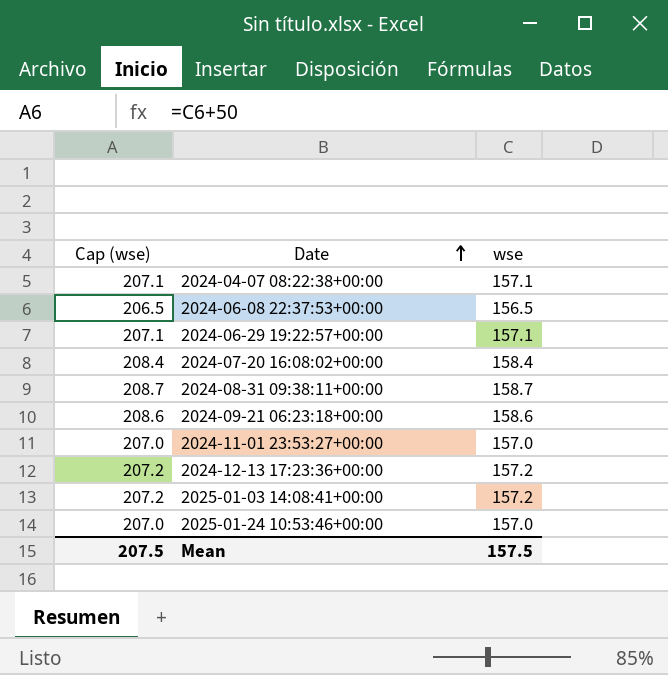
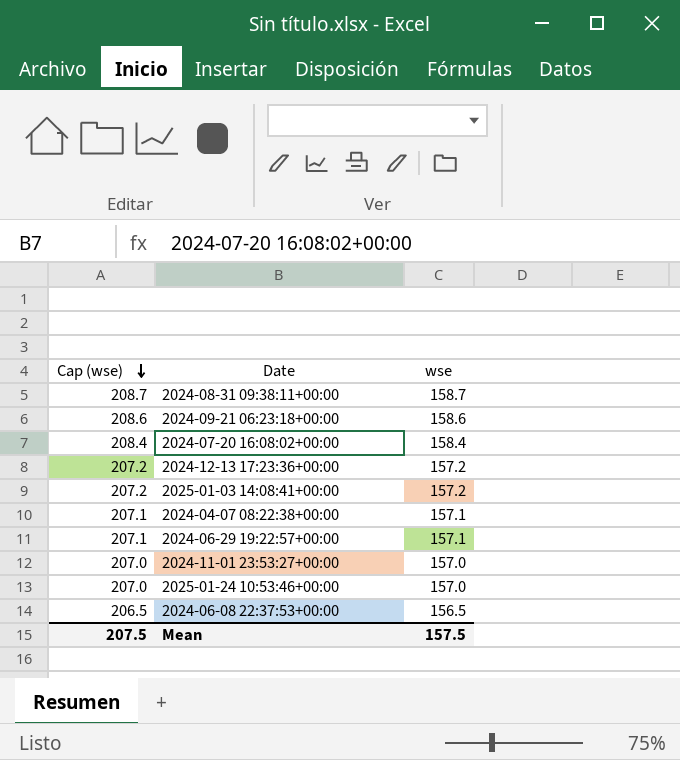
row order: Date ascending -> Cap (wse) descending

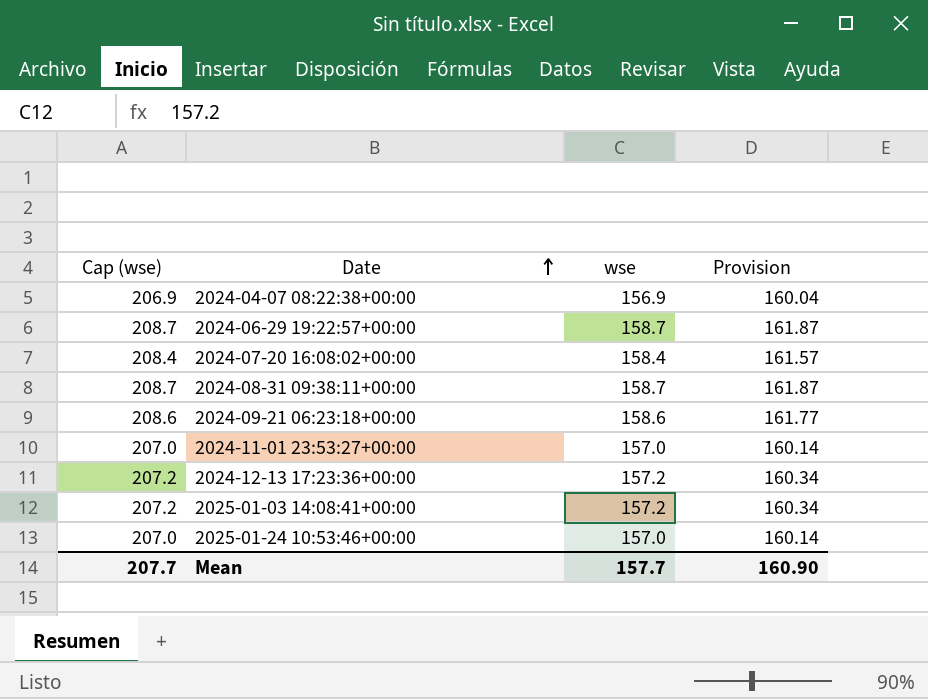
row order: Cap (wse) descending -> Date ascending
column Provision | formula: none -> [wse] * 1.02
row 2024-06-08 22:37:53+00:00: 206.5 | 156.5 -> none
2024-04-07 08:22:38+00:00 | Cap (wse): 207.1 -> 206.9
2024-04-07 08:22:38+00:00 | wse: 157.1 -> 156.9
2024-06-29 19:22:57+00:00 | Cap (wse): 207.1 -> 208.7
2024-06-29 19:22:57+00:00 | wse: 157.1 -> 158.7
Mean | Cap (wse): 207.5 -> 207.7
Mean | wse: 157.5 -> 157.7

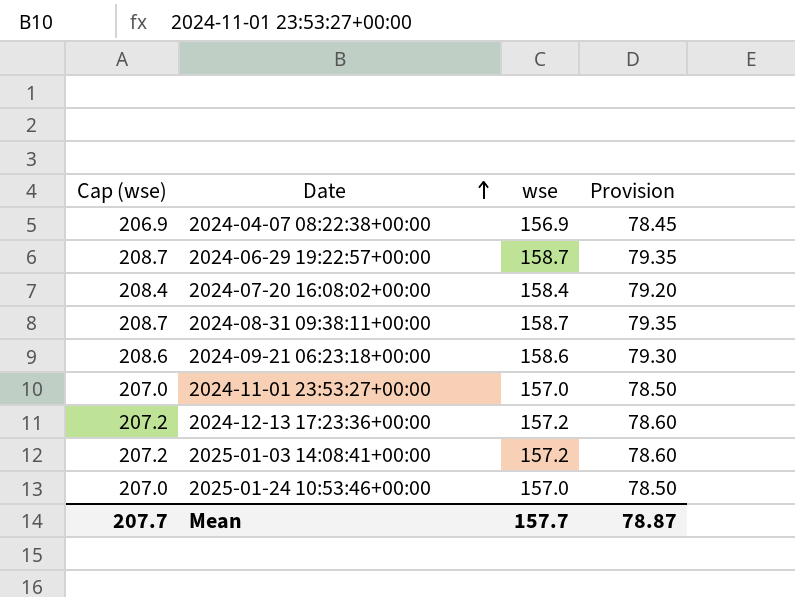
column Provision | formula: [wse] * 1.02 -> [wse] * 0.5
Mean | Provision: 160.90 -> 78.87

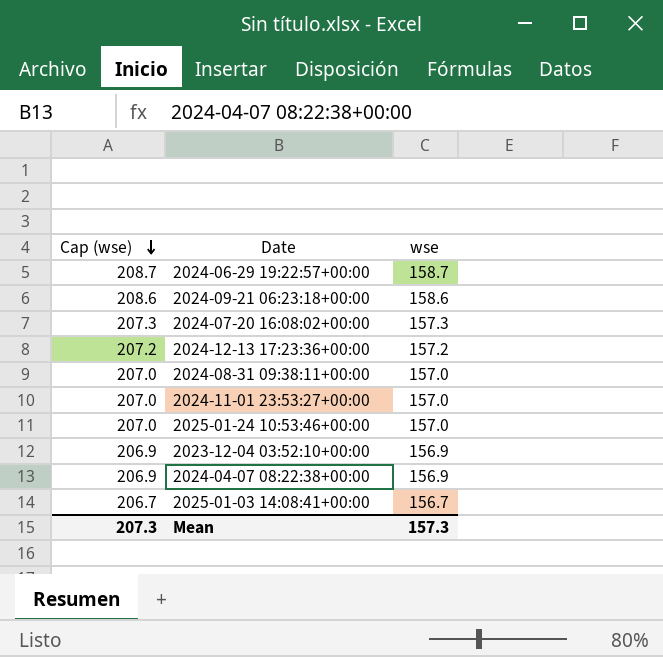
row order: Date ascending -> Cap (wse) descending
column Provision | formula: [wse] * 0.5 -> none
2024-07-20 16:08:02+00:00 | Cap (wse): 208.4 -> 207.3
2024-07-20 16:08:02+00:00 | wse: 158.4 -> 157.3
2024-08-31 09:38:11+00:00 | Cap (wse): 208.7 -> 207.0
2024-08-31 09:38:11+00:00 | wse: 158.7 -> 157.0
row 2023-12-04 03:52:10+00:00: none -> 206.9 | 156.9
2025-01-03 14:08:41+00:00 | Cap (wse): 207.2 -> 206.7
2025-01-03 14:08:41+00:00 | wse: 157.2 -> 156.7
Mean | Cap (wse): 207.7 -> 207.3
Mean | wse: 157.7 -> 157.3

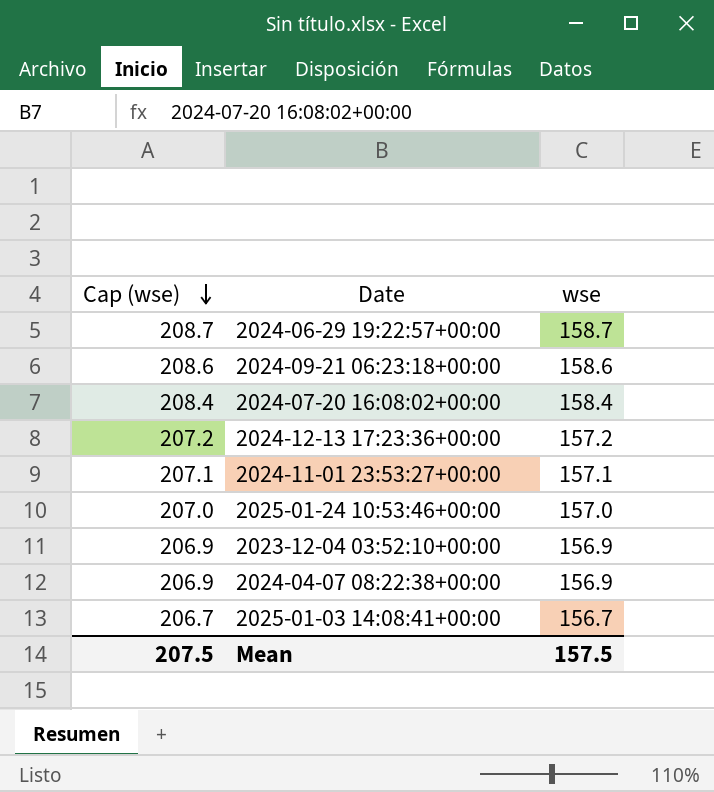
row 2024-08-31 09:38:11+00:00: 207.0 | 157.0 -> none
2024-07-20 16:08:02+00:00 | Cap (wse): 207.3 -> 208.4
2024-07-20 16:08:02+00:00 | wse: 157.3 -> 158.4
2024-11-01 23:53:27+00:00 | Cap (wse): 207.0 -> 207.1
2024-11-01 23:53:27+00:00 | wse: 157.0 -> 157.1
Mean | Cap (wse): 207.3 -> 207.5
Mean | wse: 157.3 -> 157.5

